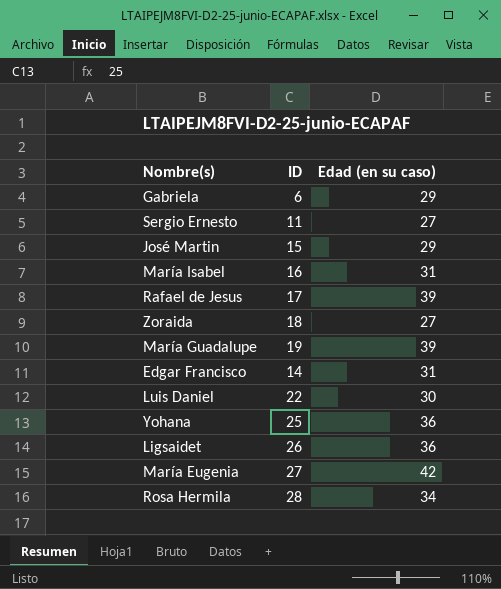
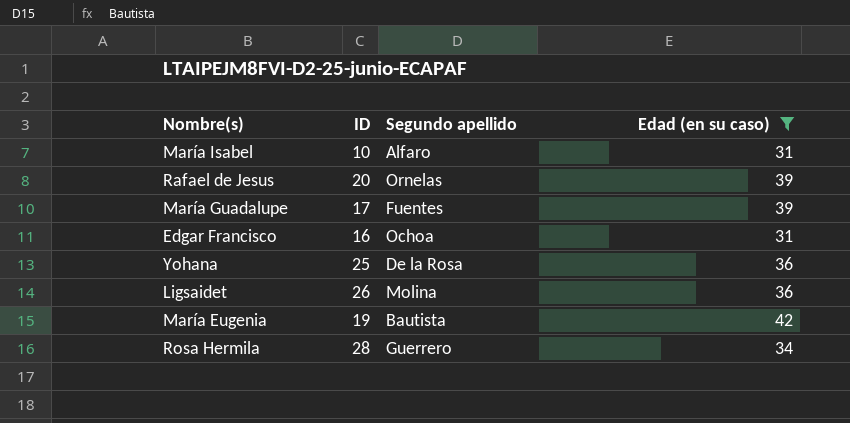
filter: none -> Edad (en su caso) >= 31
column Segundo apellido | position: none -> 3
María Isabel | ID: 16 -> 10
Rafael de Jesus | ID: 17 -> 20
María Guadalupe | ID: 19 -> 17
Edgar Francisco | ID: 14 -> 16
María Eugenia | ID: 27 -> 19

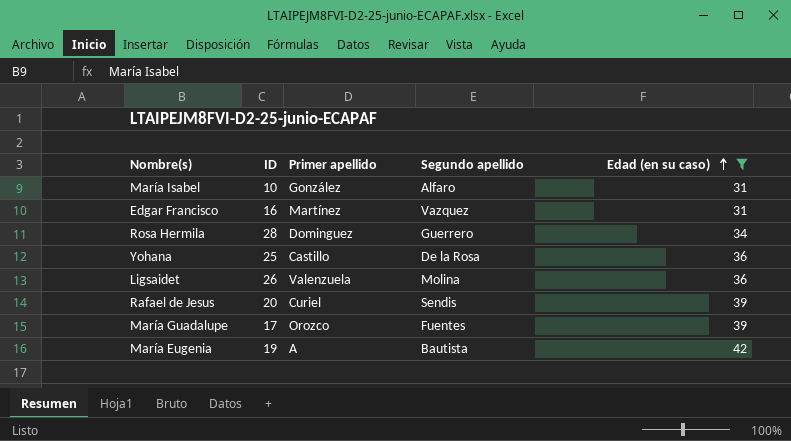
row order: none -> Edad (en su caso) ascending
column Primer apellido | position: none -> 3
Edgar Francisco | Segundo apellido: Ochoa -> Vazquez
Rafael de Jesus | Segundo apellido: Ornelas -> Sendis

